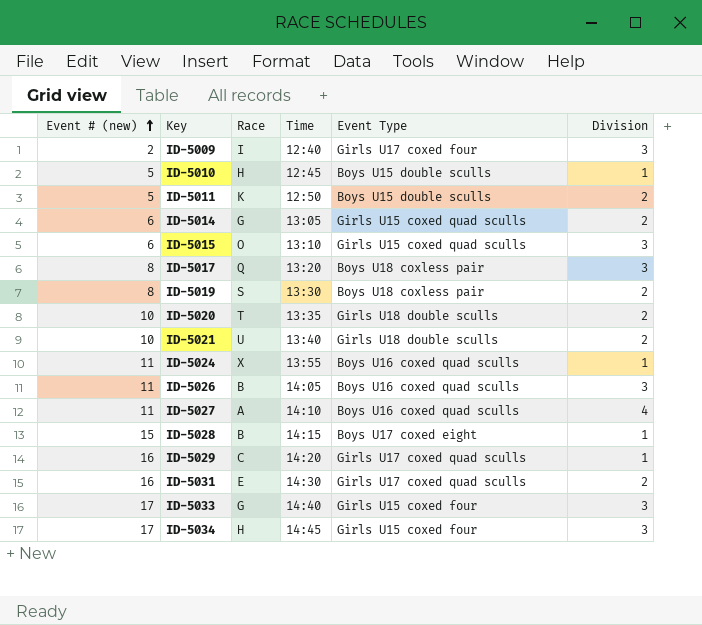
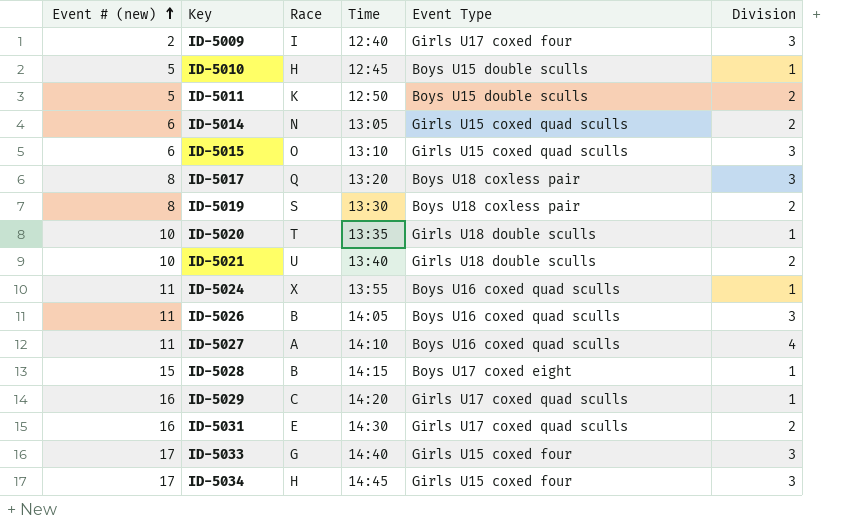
ID-5014 | Race: G -> N
ID-5020 | Division: 2 -> 1

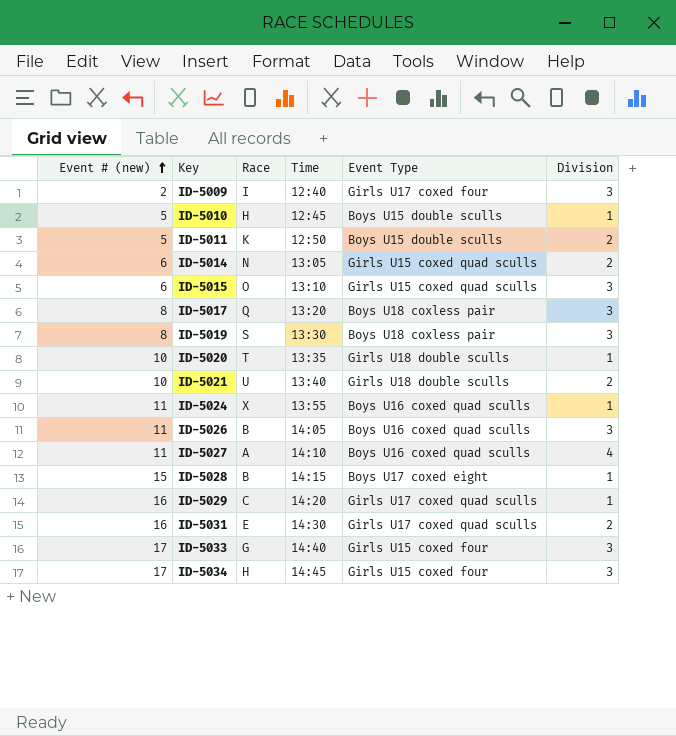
ID-5019 | Division: 2 -> 3

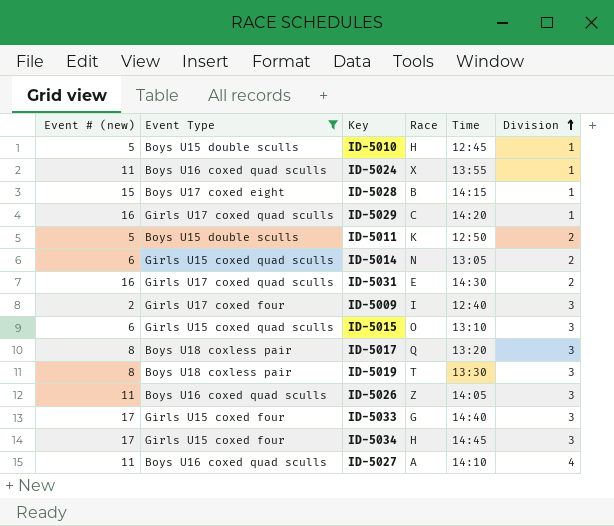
filter: none -> Event Type != Girls U18 double sculls
row order: Event # (new) ascending -> Division ascending
column Event Type | position: 5 -> 2
ID-5019 | Race: S -> T
ID-5026 | Race: B -> Z

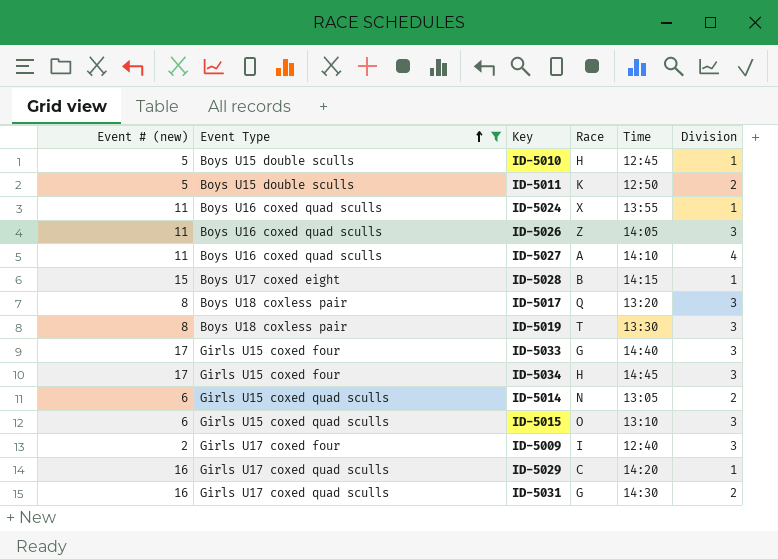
row order: Division ascending -> Event Type ascending
ID-5031 | Race: E -> G

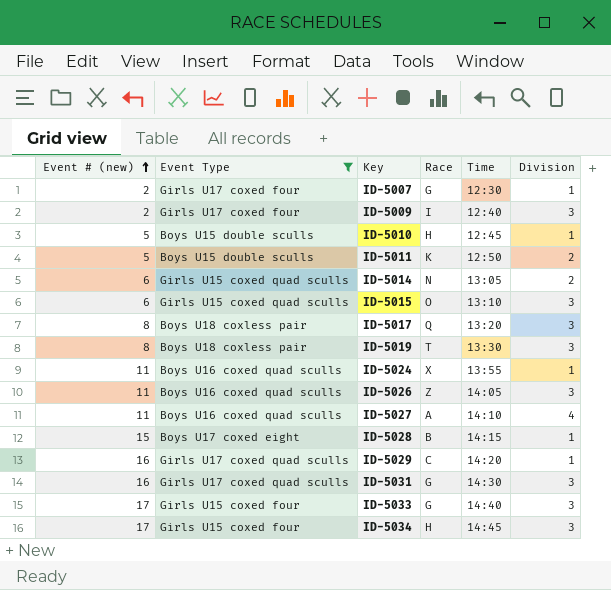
row order: Event Type ascending -> Event # (new) ascending
row ID-5007: none -> 2 | Girls U17 coxed four | G | 12:30 | 1
ID-5031 | Division: 2 -> 3

